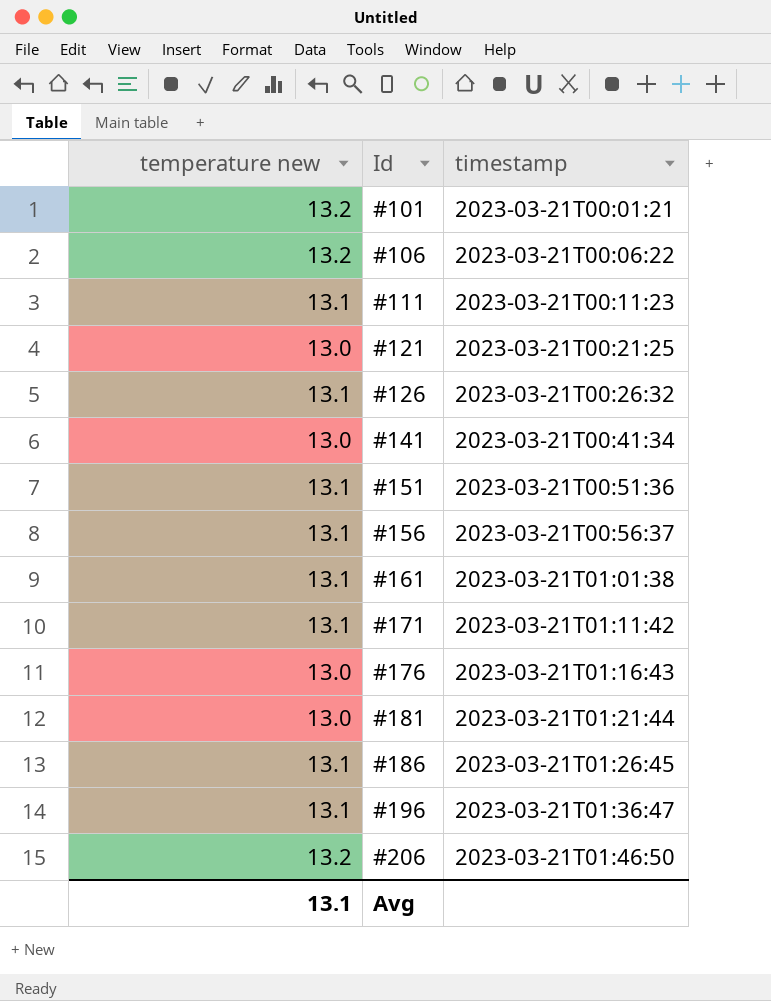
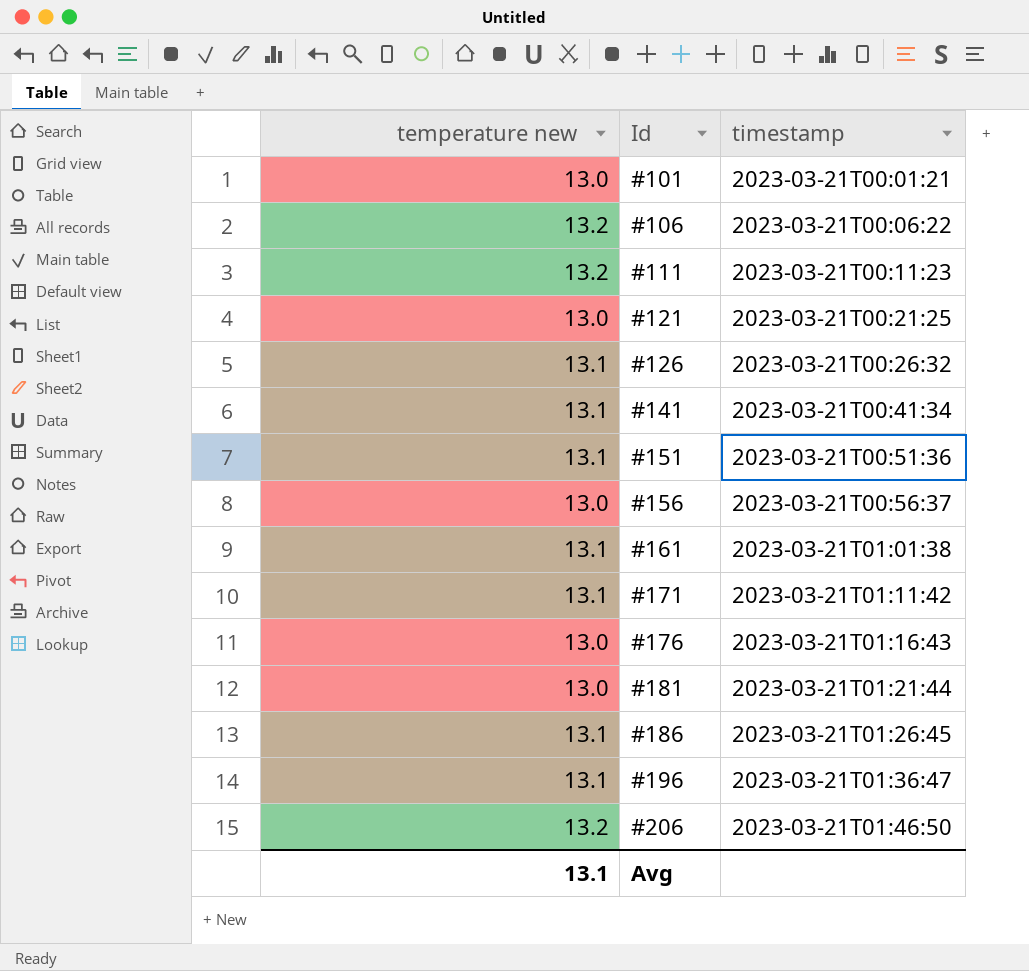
#101 | temperature new: 13.2 -> 13.0
#111 | temperature new: 13.1 -> 13.2
#141 | temperature new: 13.0 -> 13.1
#156 | temperature new: 13.1 -> 13.0

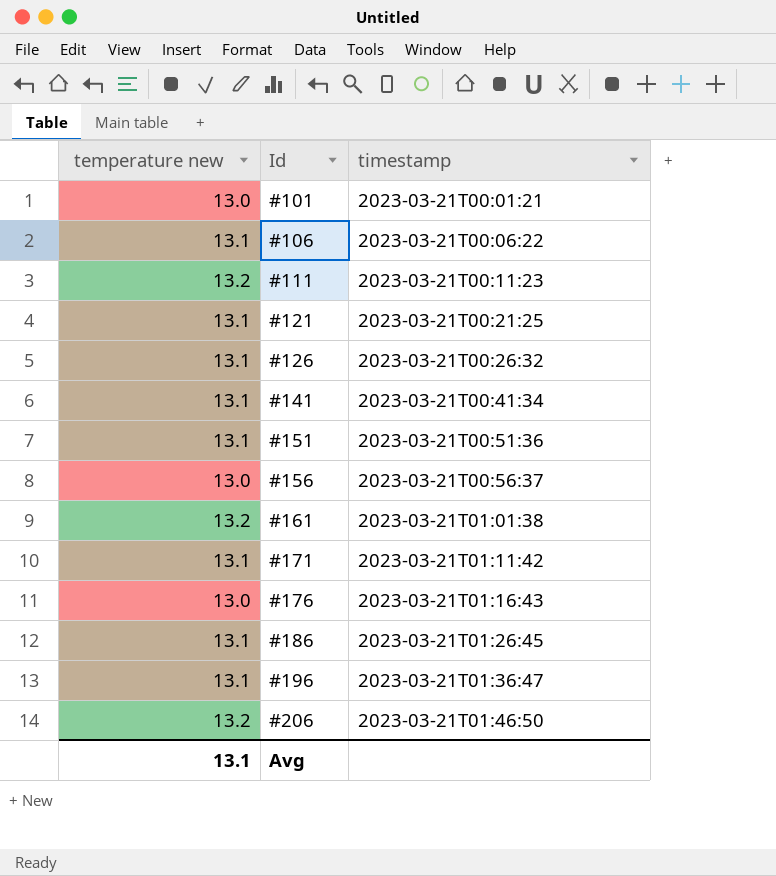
row #181: 13.0 | 2023-03-21T01:21:44 -> none
#106 | temperature new: 13.2 -> 13.1
#121 | temperature new: 13.0 -> 13.1
#161 | temperature new: 13.1 -> 13.2

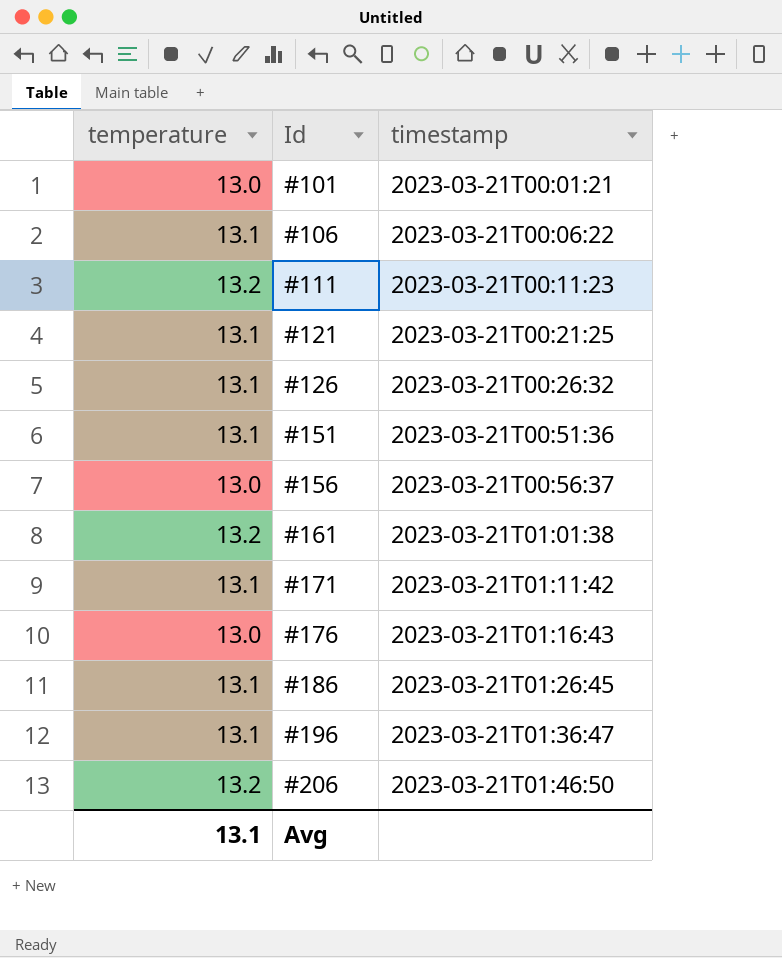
column name: temperature new -> temperature
row #141: 13.1 | 2023-03-21T00:41:34 -> none

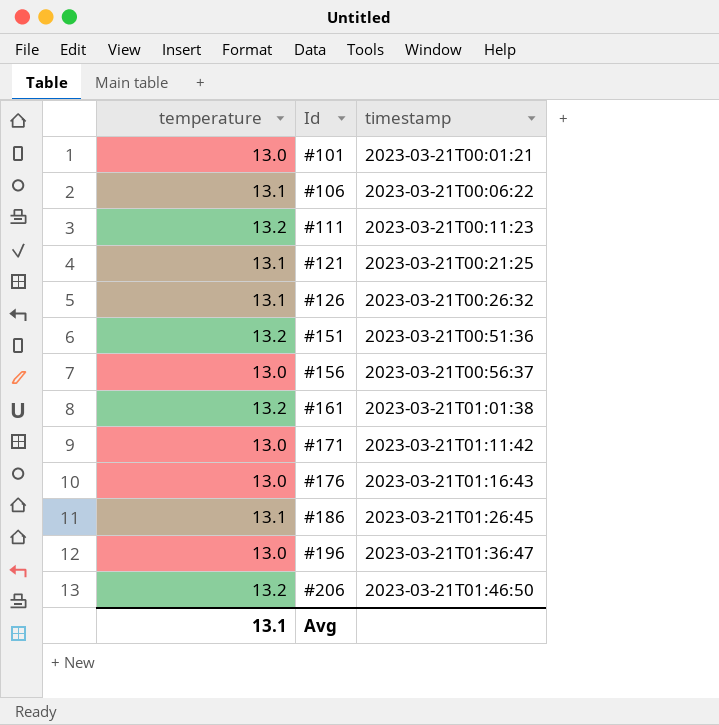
#151 | temperature: 13.1 -> 13.2
#171 | temperature: 13.1 -> 13.0
#196 | temperature: 13.1 -> 13.0

